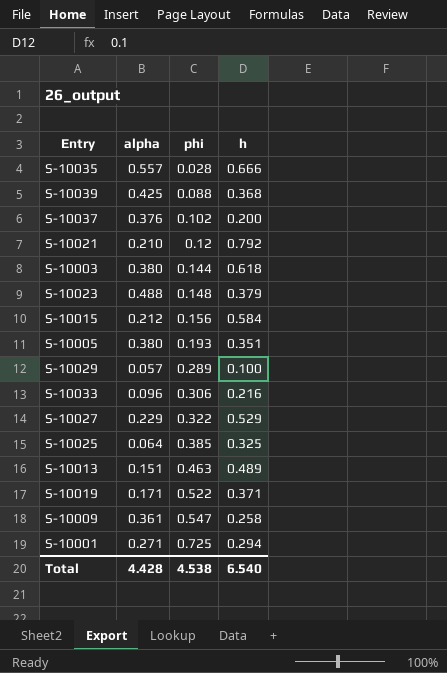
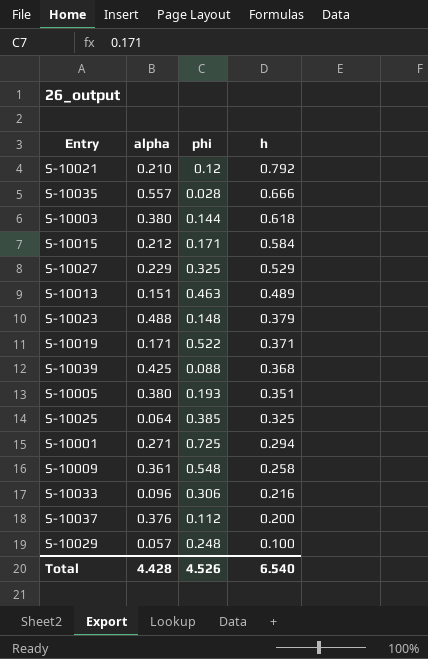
row order: phi ascending -> h descending
S-10015 | phi: 0.156 -> 0.171
S-10027 | phi: 0.322 -> 0.325
S-10009 | phi: 0.547 -> 0.548
S-10037 | phi: 0.102 -> 0.112
S-10029 | phi: 0.289 -> 0.248
Total | phi: 4.538 -> 4.526

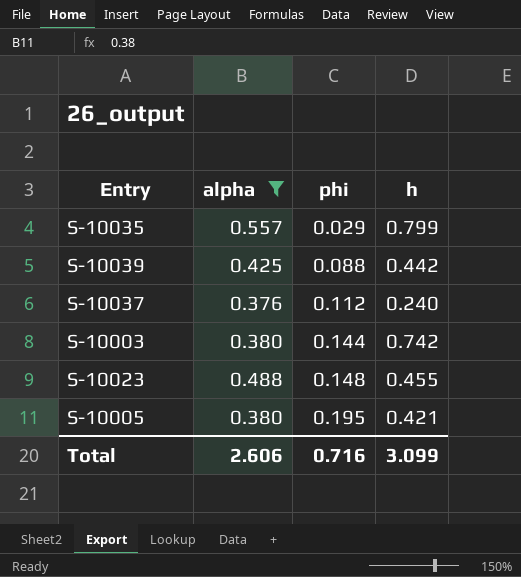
filter: none -> alpha >= 0.376
row order: h descending -> phi ascending
S-10035 | phi: 0.028 -> 0.029
S-10035 | h: 0.666 -> 0.799
S-10039 | h: 0.368 -> 0.442
S-10037 | h: 0.200 -> 0.240
S-10003 | h: 0.618 -> 0.742
S-10023 | h: 0.379 -> 0.455
S-10005 | phi: 0.193 -> 0.195
S-10005 | h: 0.351 -> 0.421
Total | alpha: 4.428 -> 2.606
Total | phi: 4.526 -> 0.716
Total | h: 6.540 -> 3.099

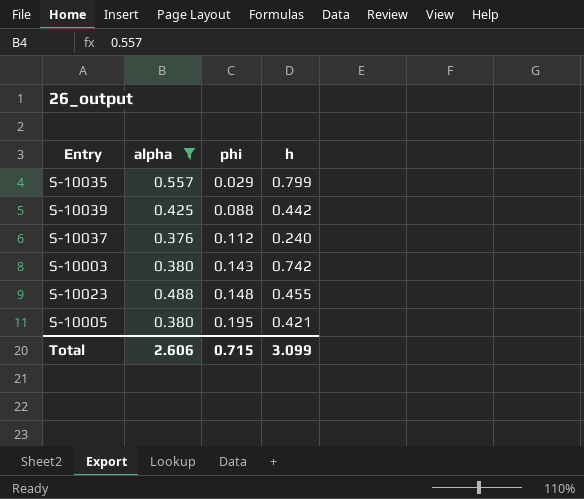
S-10003 | phi: 0.144 -> 0.143
Total | phi: 0.716 -> 0.715

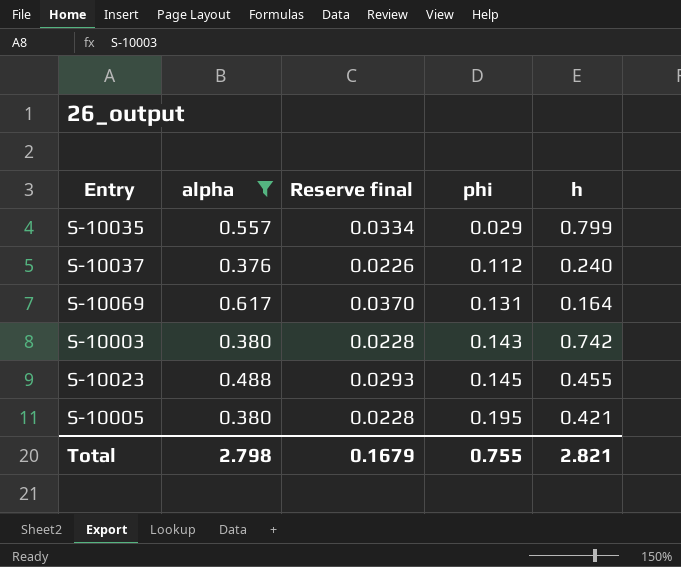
column Reserve final | formula: none -> [alpha] * 0.06
row S-10039: 0.425 | 0.088 | 0.442 -> none
row S-10069: none -> 0.617 | 0.0370 | 0.131 | 0.164
S-10023 | phi: 0.148 -> 0.145
Total | alpha: 2.606 -> 2.798
Total | phi: 0.715 -> 0.755
Total | h: 3.099 -> 2.821

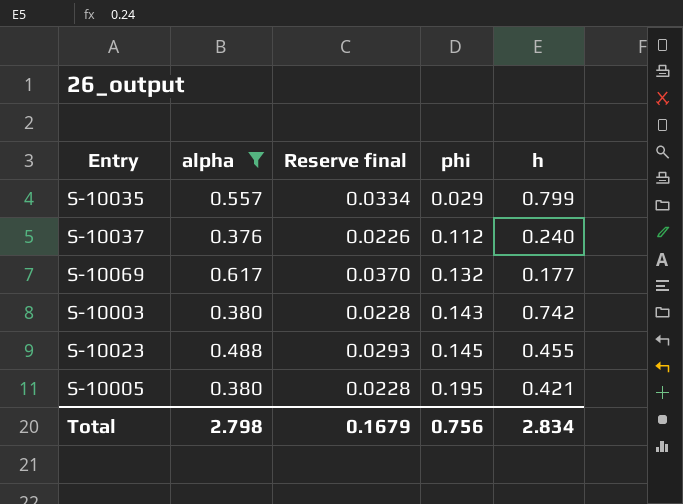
S-10069 | phi: 0.131 -> 0.132
S-10069 | h: 0.164 -> 0.177
Total | phi: 0.755 -> 0.756
Total | h: 2.821 -> 2.834

